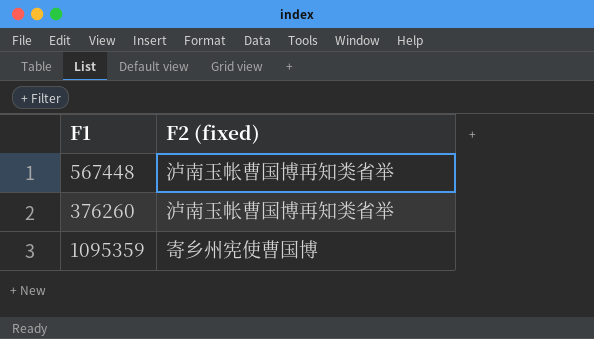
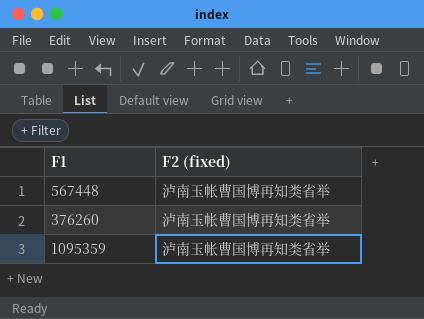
1095359 | F2 (fixed): 寄乡州宪使曹国博 -> 泸南玉帐曹国博再知类省举

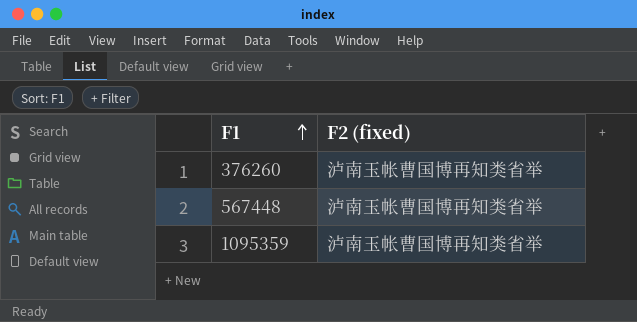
row order: none -> F1 ascending

